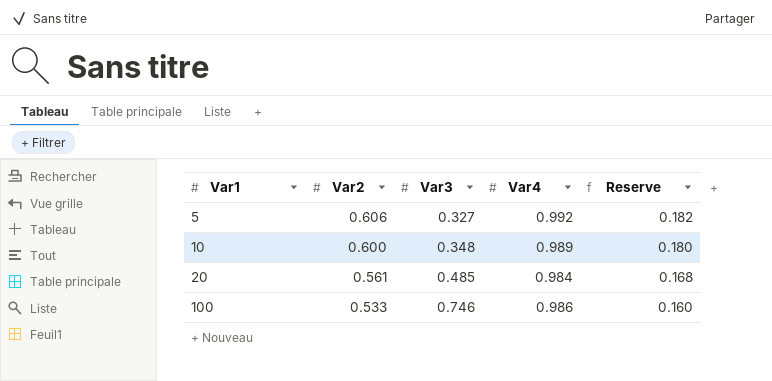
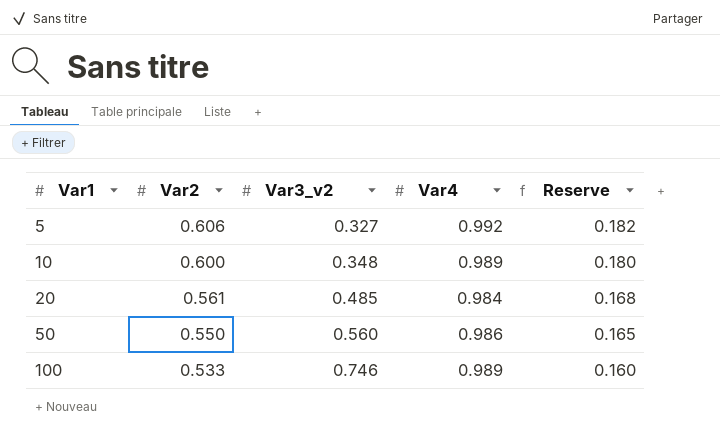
column name: Var3 -> Var3_v2
row 50: none -> 0.550 | 0.560 | 0.986 | 0.165
100 | Var4: 0.986 -> 0.989

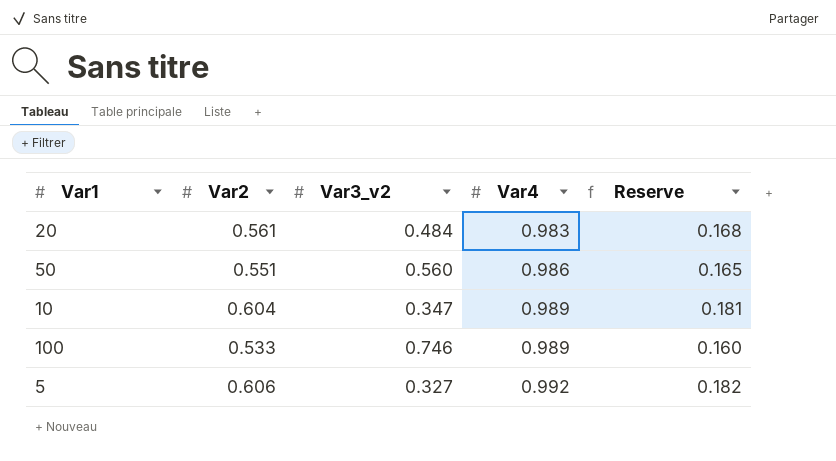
row order: Var1 ascending -> Var4 ascending
20 | Var3_v2: 0.485 -> 0.484
20 | Var4: 0.984 -> 0.983
50 | Var2: 0.550 -> 0.551
10 | Var2: 0.600 -> 0.604
10 | Var3_v2: 0.348 -> 0.347
10 | Reserve: 0.180 -> 0.181

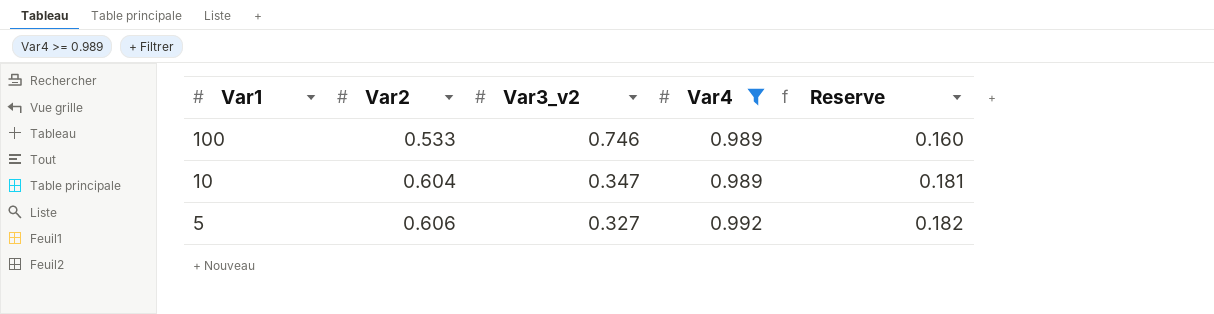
filter: none -> Var4 >= 0.989
row order: Var4 ascending -> Var1 descending

